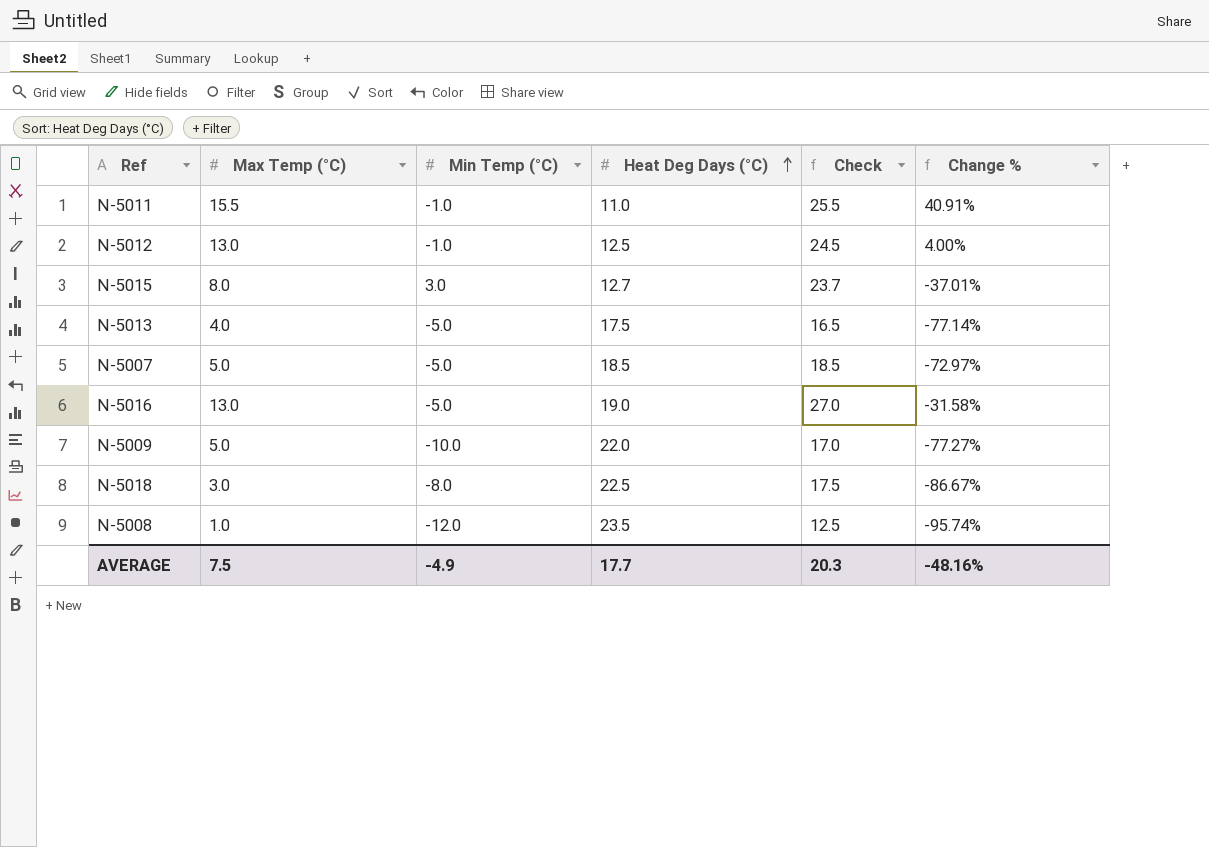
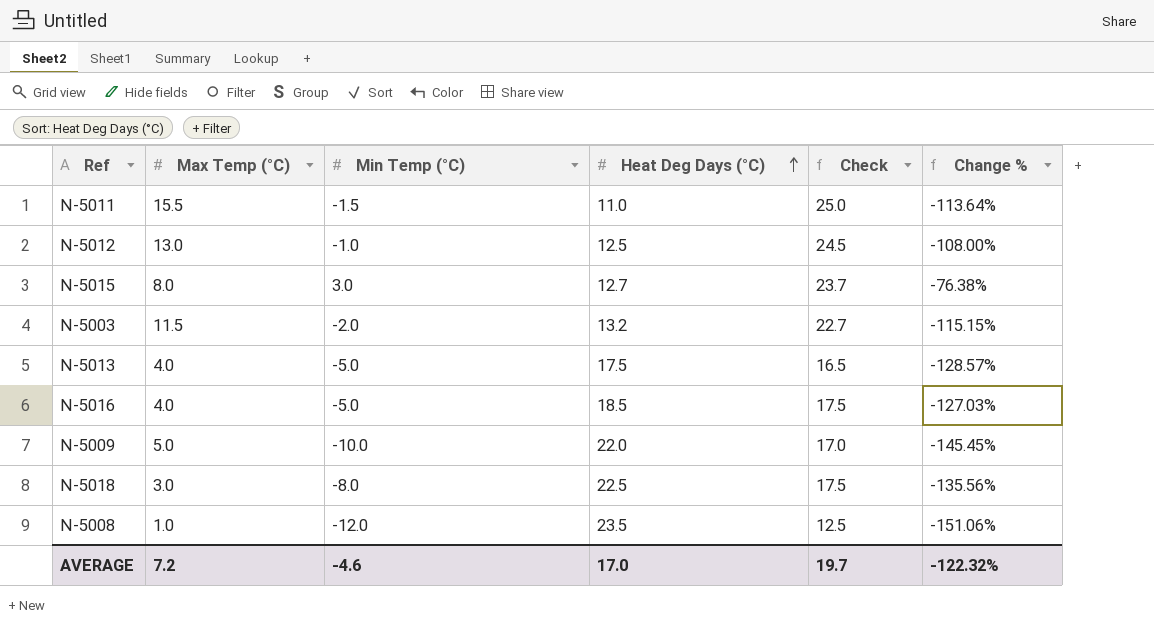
column Change % | formula: ([Max Temp (°C)] - [Heat Deg Days (°C)]) / [Heat Deg Days (°C)] -> ([Min Temp (°C)] - [Heat Deg Days (°C)]) / [Heat Deg Days (°C)]
row N-5007: 5.0 | -5.0 | 18.5 | 18.5 | -72.97% -> none
N-5011 | Min Temp (°C): -1.0 -> -1.5
N-5011 | Check: 25.5 -> 25.0
row N-5003: none -> 11.5 | -2.0 | 13.2 | 22.7 | -115.15%
N-5016 | Max Temp (°C): 13.0 -> 4.0
N-5016 | Heat Deg Days (°C): 19.0 -> 18.5
N-5016 | Check: 27.0 -> 17.5
AVERAGE | Max Temp (°C): 7.5 -> 7.2
AVERAGE | Min Temp (°C): -4.9 -> -4.6
AVERAGE | Heat Deg Days (°C): 17.7 -> 17.0
AVERAGE | Check: 20.3 -> 19.7
AVERAGE | Change %: -48.16% -> -122.32%

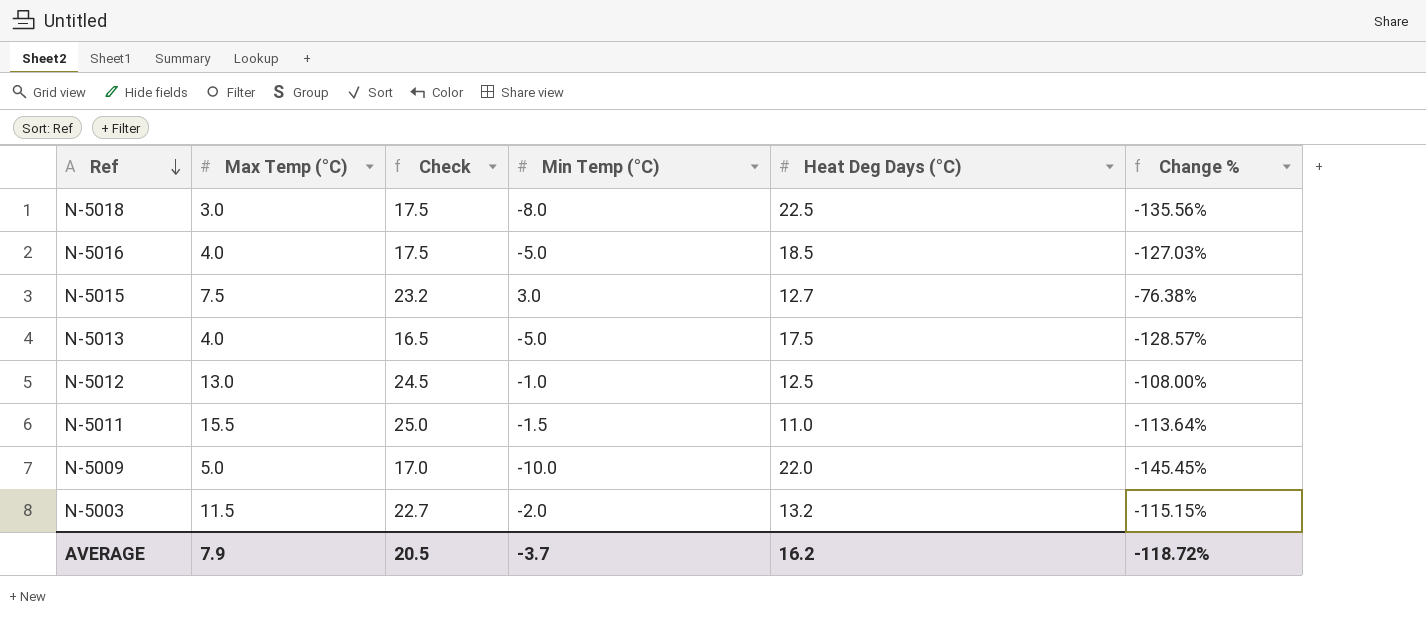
row order: Heat Deg Days (°C) ascending -> Ref descending
column Check | position: 5 -> 3
row N-5008: 1.0 | -12.0 | 23.5 | 12.5 | -151.06% -> none
N-5015 | Max Temp (°C): 8.0 -> 7.5
N-5015 | Check: 23.7 -> 23.2
AVERAGE | Max Temp (°C): 7.2 -> 7.9
AVERAGE | Check: 19.7 -> 20.5
AVERAGE | Min Temp (°C): -4.6 -> -3.7
AVERAGE | Heat Deg Days (°C): 17.0 -> 16.2
AVERAGE | Change %: -122.32% -> -118.72%

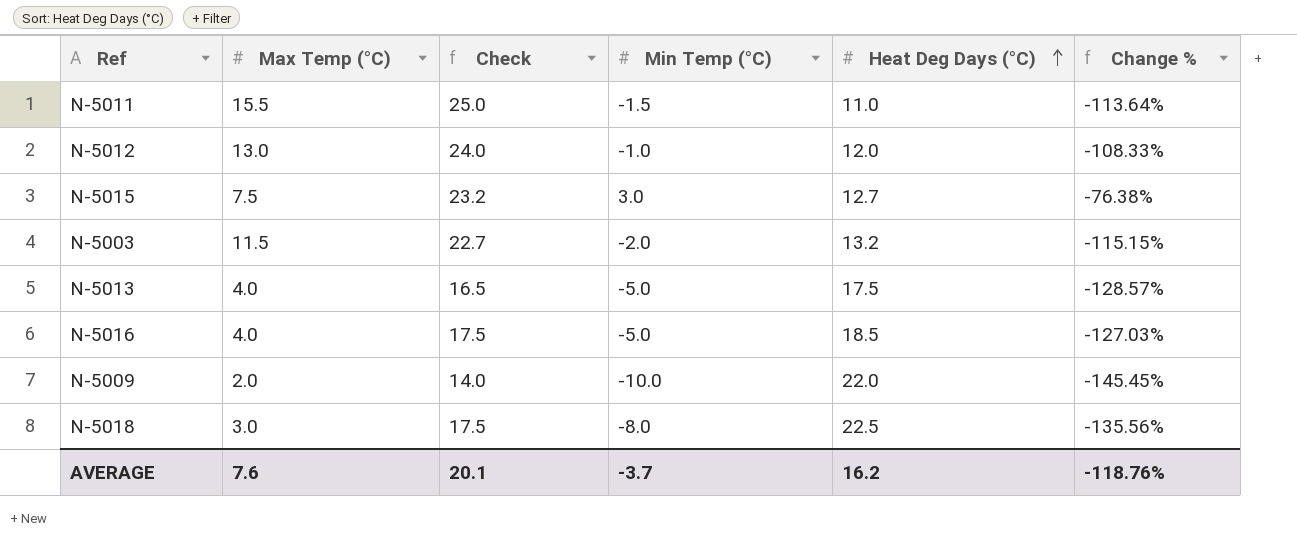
row order: Ref descending -> Heat Deg Days (°C) ascending
N-5012 | Check: 24.5 -> 24.0
N-5012 | Heat Deg Days (°C): 12.5 -> 12.0
N-5012 | Change %: -108.00% -> -108.33%
N-5009 | Max Temp (°C): 5.0 -> 2.0
N-5009 | Check: 17.0 -> 14.0
AVERAGE | Max Temp (°C): 7.9 -> 7.6
AVERAGE | Check: 20.5 -> 20.1
AVERAGE | Change %: -118.72% -> -118.76%

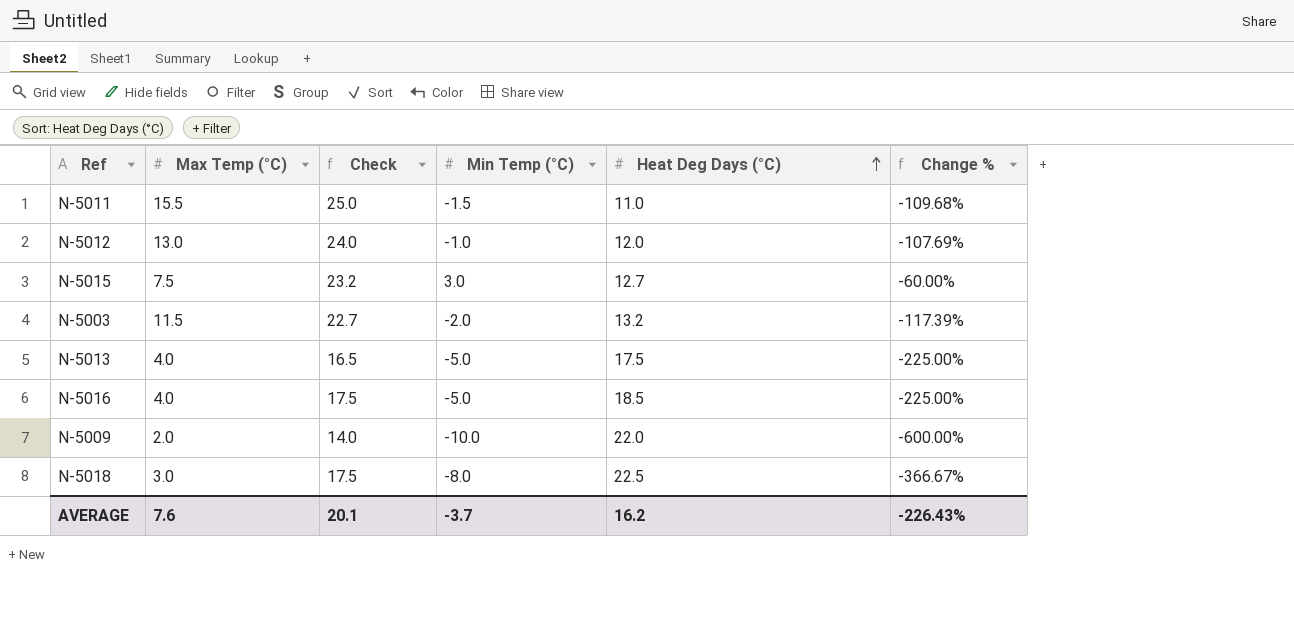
column Change % | formula: ([Min Temp (°C)] - [Heat Deg Days (°C)]) / [Heat Deg Days (°C)] -> ([Min Temp (°C)] - [Max Temp (°C)]) / [Max Temp (°C)]
AVERAGE | Change %: -118.76% -> -226.43%

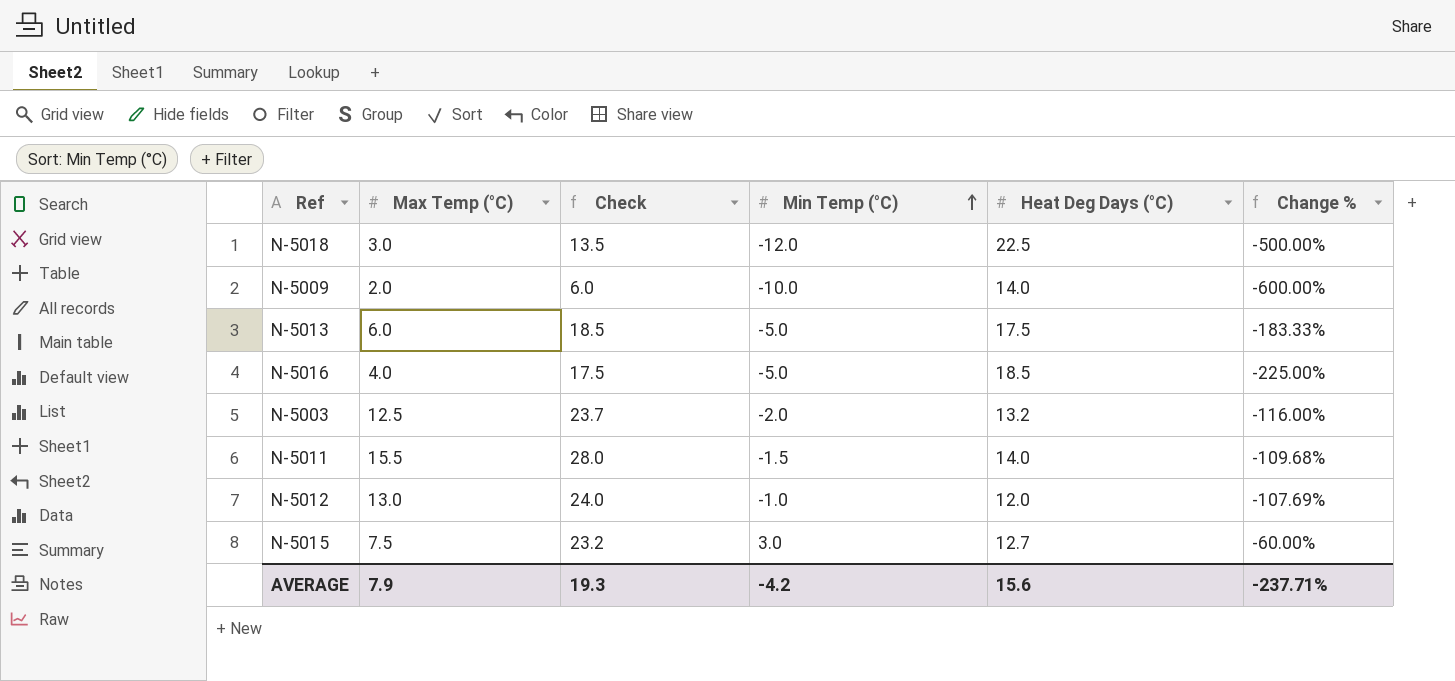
row order: Heat Deg Days (°C) ascending -> Min Temp (°C) ascending
N-5018 | Check: 17.5 -> 13.5
N-5018 | Min Temp (°C): -8.0 -> -12.0
N-5018 | Change %: -366.67% -> -500.00%
N-5009 | Check: 14.0 -> 6.0
N-5009 | Heat Deg Days (°C): 22.0 -> 14.0
N-5013 | Max Temp (°C): 4.0 -> 6.0
N-5013 | Check: 16.5 -> 18.5
N-5013 | Change %: -225.00% -> -183.33%
N-5003 | Max Temp (°C): 11.5 -> 12.5
N-5003 | Check: 22.7 -> 23.7
N-5003 | Change %: -117.39% -> -116.00%
N-5011 | Check: 25.0 -> 28.0
N-5011 | Heat Deg Days (°C): 11.0 -> 14.0
AVERAGE | Max Temp (°C): 7.6 -> 7.9
AVERAGE | Check: 20.1 -> 19.3
AVERAGE | Min Temp (°C): -3.7 -> -4.2
AVERAGE | Heat Deg Days (°C): 16.2 -> 15.6
AVERAGE | Change %: -226.43% -> -237.71%

